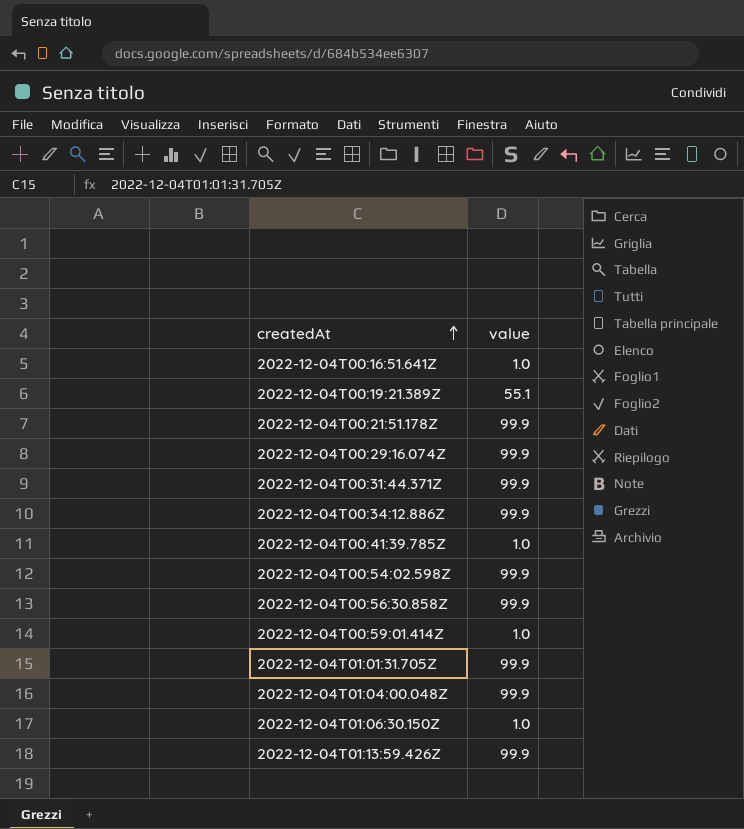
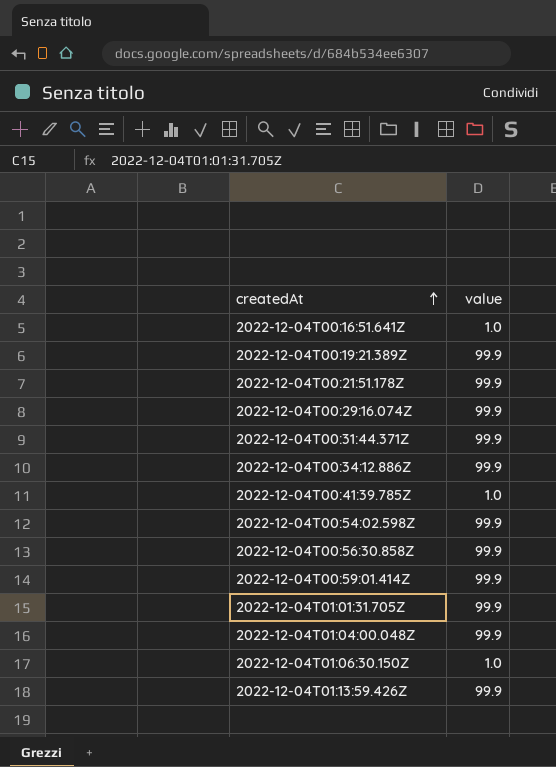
2022-12-04T00:19:21.389Z | value: 55.1 -> 99.9
2022-12-04T00:59:01.414Z | value: 1.0 -> 99.9

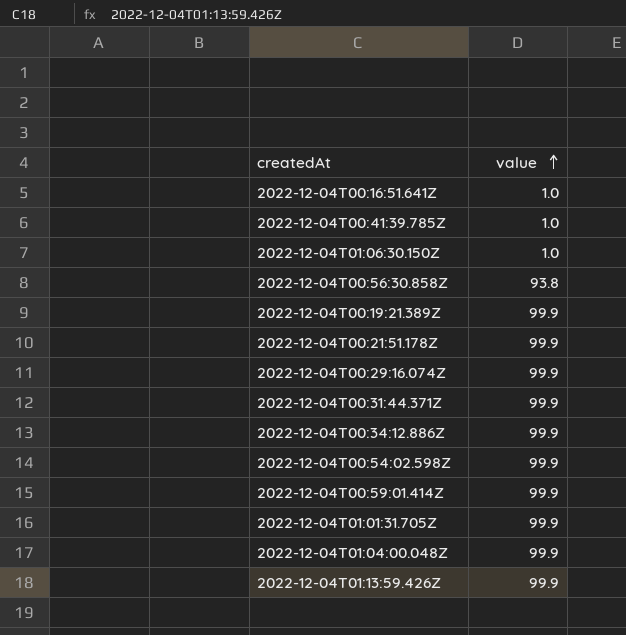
row order: createdAt ascending -> value ascending
2022-12-04T00:56:30.858Z | value: 99.9 -> 93.8

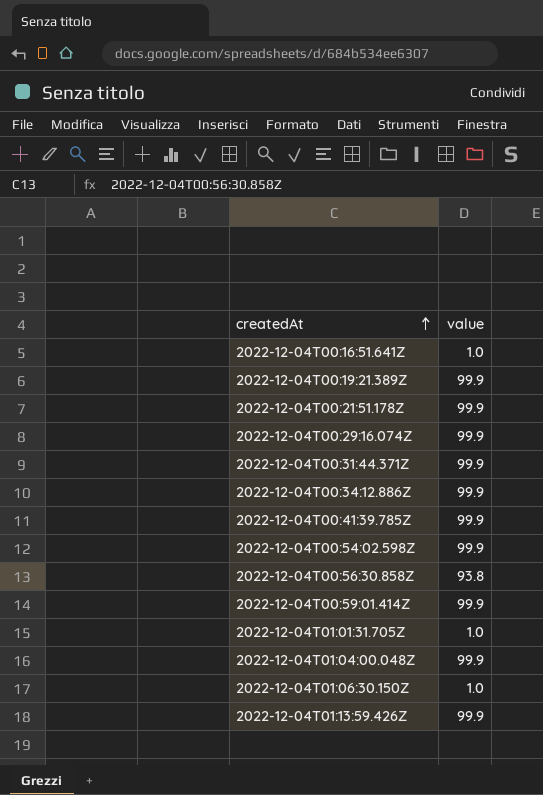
row order: value ascending -> createdAt ascending
2022-12-04T00:41:39.785Z | value: 1.0 -> 99.9
2022-12-04T01:01:31.705Z | value: 99.9 -> 1.0

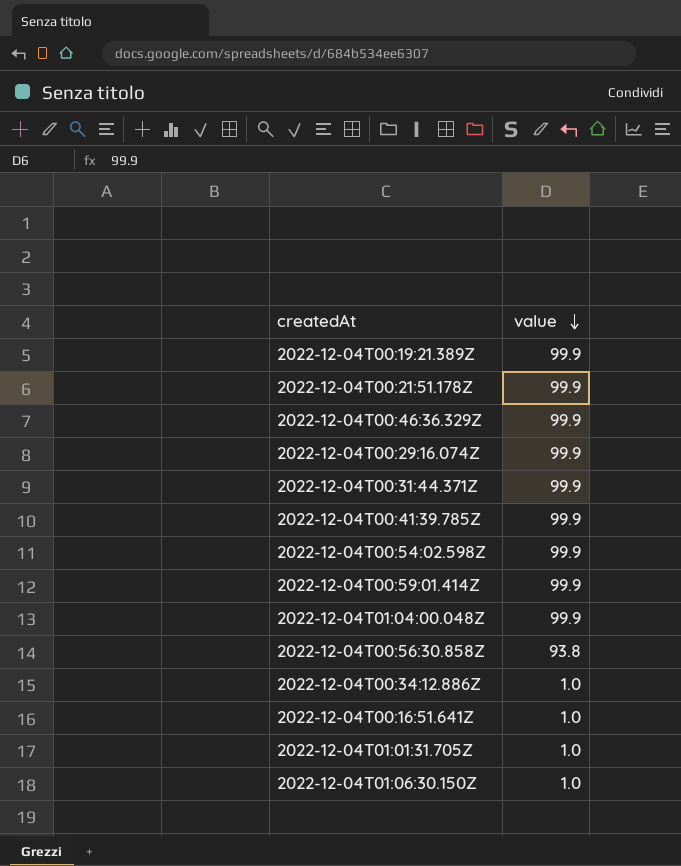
row order: createdAt ascending -> value descending
row 2022-12-04T01:13:59.426Z: 99.9 -> none
row 2022-12-04T00:46:36.329Z: none -> 99.9
2022-12-04T00:34:12.886Z | value: 99.9 -> 1.0

